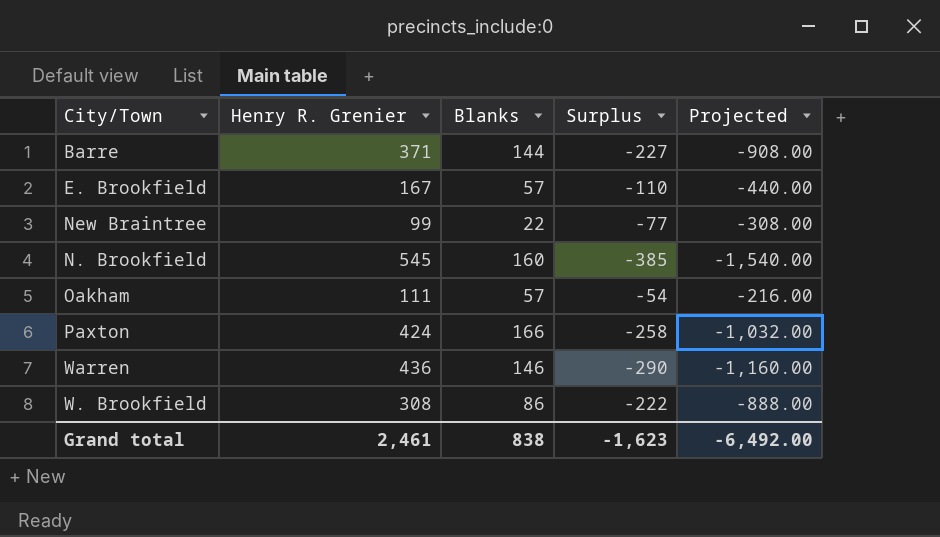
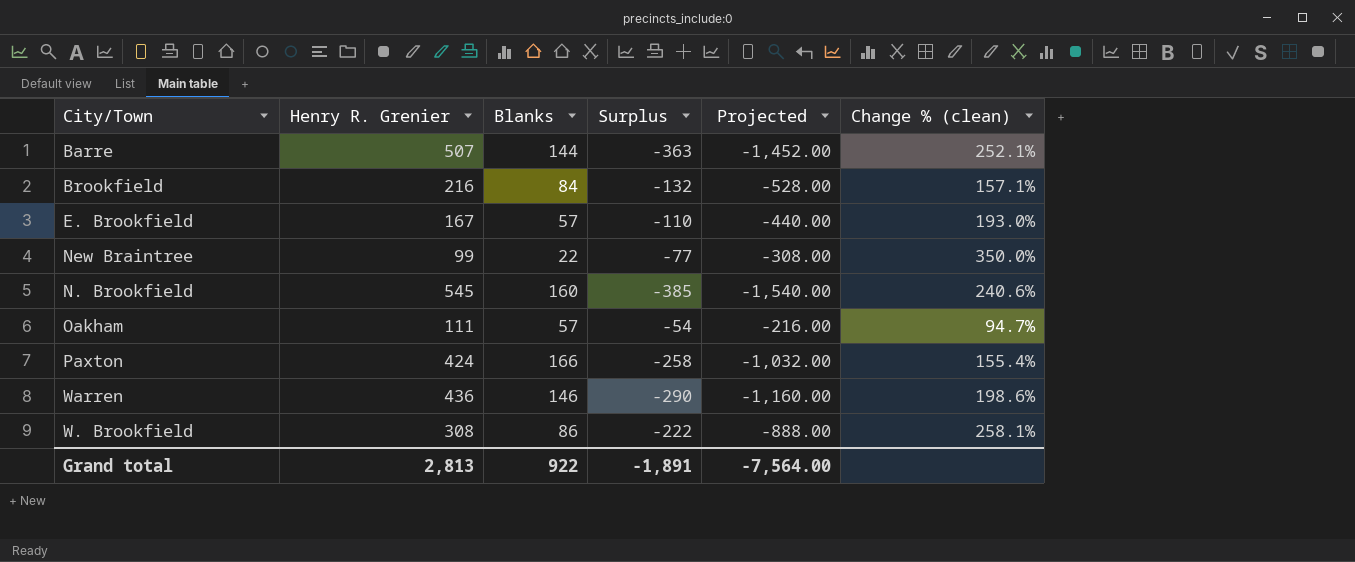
column Change % (clean) | formula: none -> ([Henry R. Grenier] - [Blanks]) / [Blanks]
Barre | Henry R. Grenier: 371 -> 507
Barre | Surplus: -227 -> -363
Barre | Projected: -908.00 -> -1,452.00
row Brookfield: none -> 216 | 84 | -132 | -528.00 | 157.1%
Grand total | Henry R. Grenier: 2,461 -> 2,813
Grand total | Blanks: 838 -> 922
Grand total | Surplus: -1,623 -> -1,891
Grand total | Projected: -6,492.00 -> -7,564.00

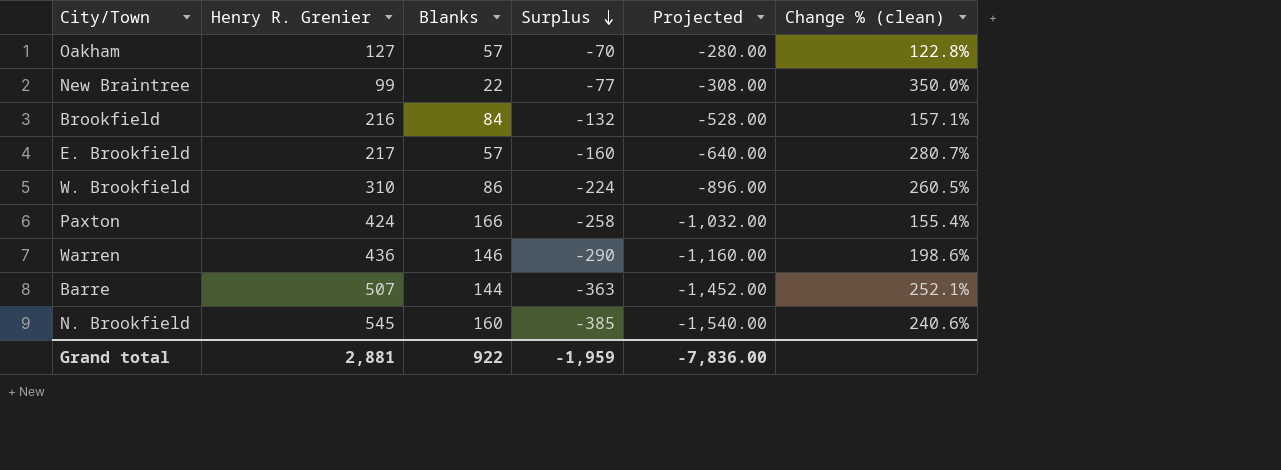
row order: none -> Surplus descending
Oakham | Henry R. Grenier: 111 -> 127
Oakham | Surplus: -54 -> -70
Oakham | Projected: -216.00 -> -280.00
Oakham | Change % (clean): 94.7% -> 122.8%
E. Brookfield | Henry R. Grenier: 167 -> 217
E. Brookfield | Surplus: -110 -> -160
E. Brookfield | Projected: -440.00 -> -640.00
E. Brookfield | Change % (clean): 193.0% -> 280.7%
W. Brookfield | Henry R. Grenier: 308 -> 310
W. Brookfield | Surplus: -222 -> -224
W. Brookfield | Projected: -888.00 -> -896.00
W. Brookfield | Change % (clean): 258.1% -> 260.5%
Grand total | Henry R. Grenier: 2,813 -> 2,881
Grand total | Surplus: -1,891 -> -1,959
Grand total | Projected: -7,564.00 -> -7,836.00

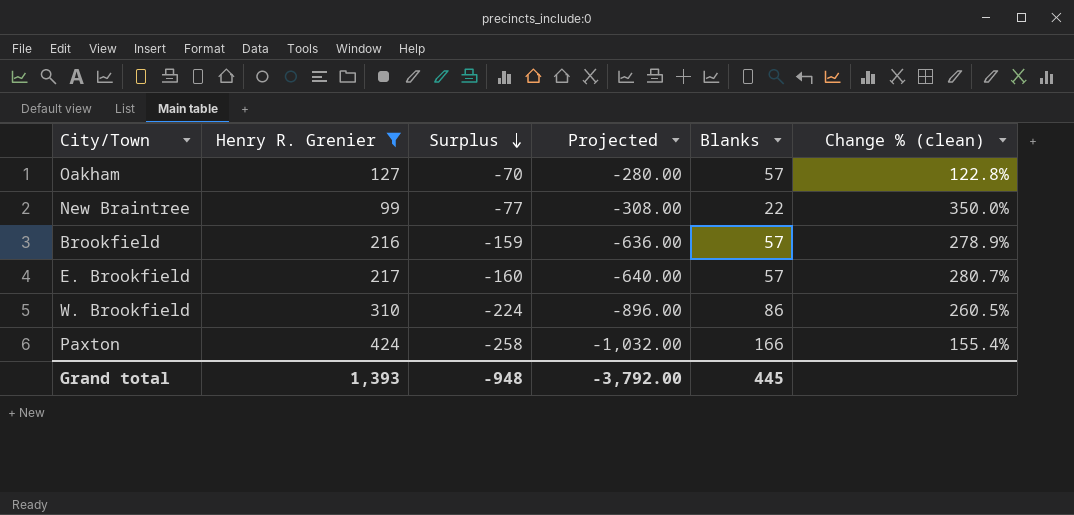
filter: none -> Henry R. Grenier <= 424
column Blanks | position: 3 -> 5
Brookfield | Surplus: -132 -> -159
Brookfield | Projected: -528.00 -> -636.00
Brookfield | Blanks: 84 -> 57
Brookfield | Change % (clean): 157.1% -> 278.9%
Grand total | Henry R. Grenier: 2,881 -> 1,393
Grand total | Surplus: -1,959 -> -948
Grand total | Projected: -7,836.00 -> -3,792.00
Grand total | Blanks: 922 -> 445

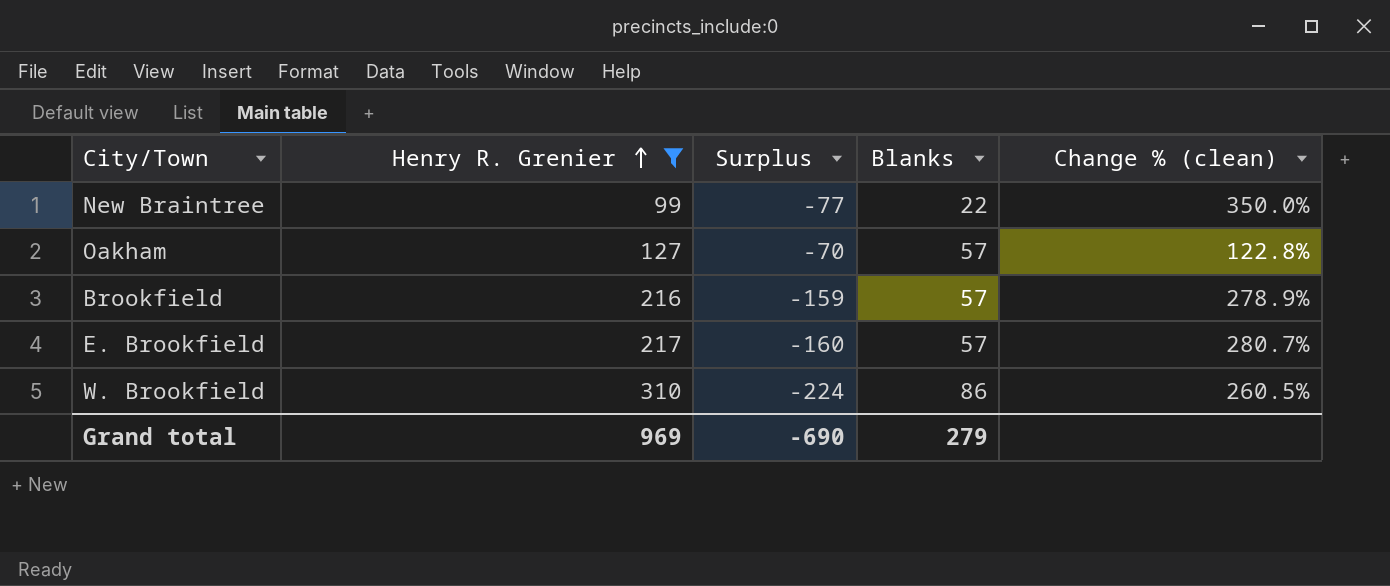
row order: Surplus descending -> Henry R. Grenier ascending
column Projected | formula: [Surplus] * 4 -> none
row Paxton: 424 | -258 | -1,032.00 | 166 | 155.4% -> none
Grand total | Henry R. Grenier: 1,393 -> 969
Grand total | Surplus: -948 -> -690
Grand total | Blanks: 445 -> 279

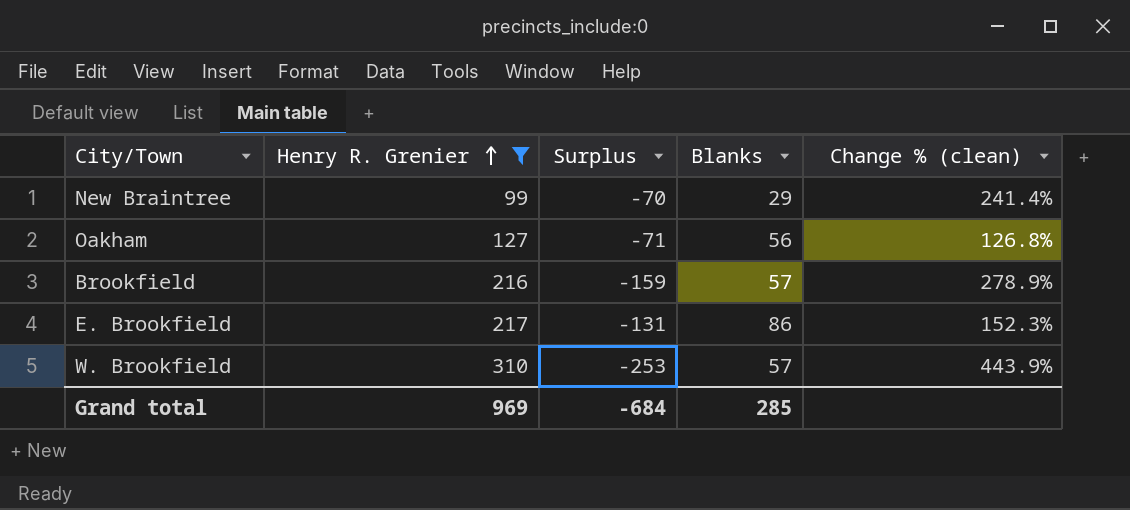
New Braintree | Surplus: -77 -> -70
New Braintree | Blanks: 22 -> 29
New Braintree | Change % (clean): 350.0% -> 241.4%
Oakham | Surplus: -70 -> -71
Oakham | Blanks: 57 -> 56
Oakham | Change % (clean): 122.8% -> 126.8%
E. Brookfield | Surplus: -160 -> -131
E. Brookfield | Blanks: 57 -> 86
E. Brookfield | Change % (clean): 280.7% -> 152.3%
W. Brookfield | Surplus: -224 -> -253
W. Brookfield | Blanks: 86 -> 57
W. Brookfield | Change % (clean): 260.5% -> 443.9%
Grand total | Surplus: -690 -> -684
Grand total | Blanks: 279 -> 285

